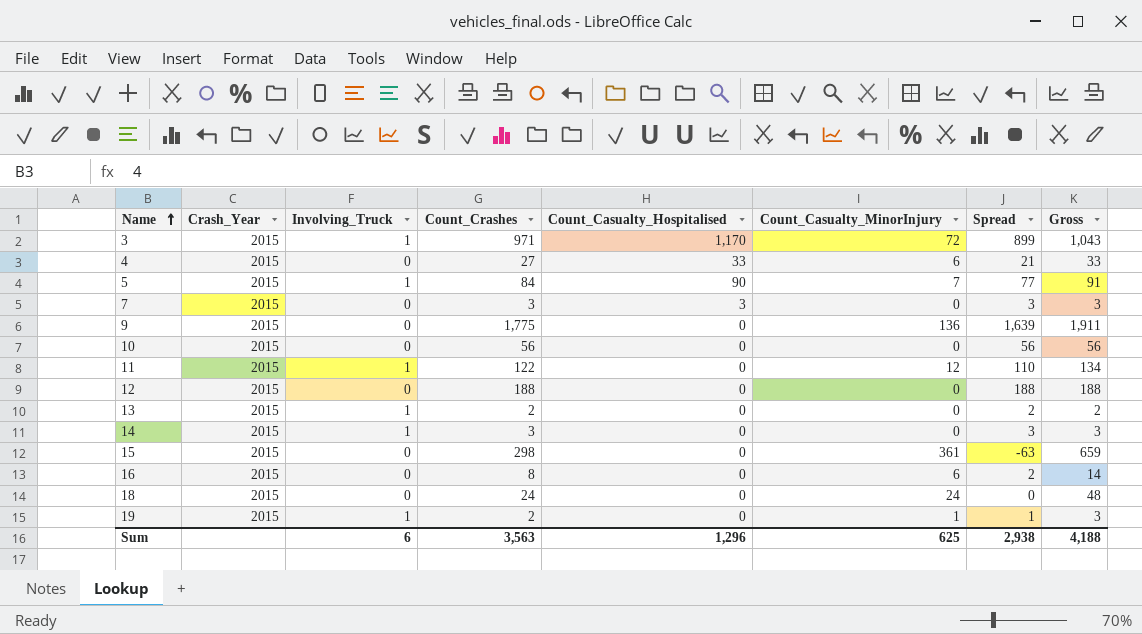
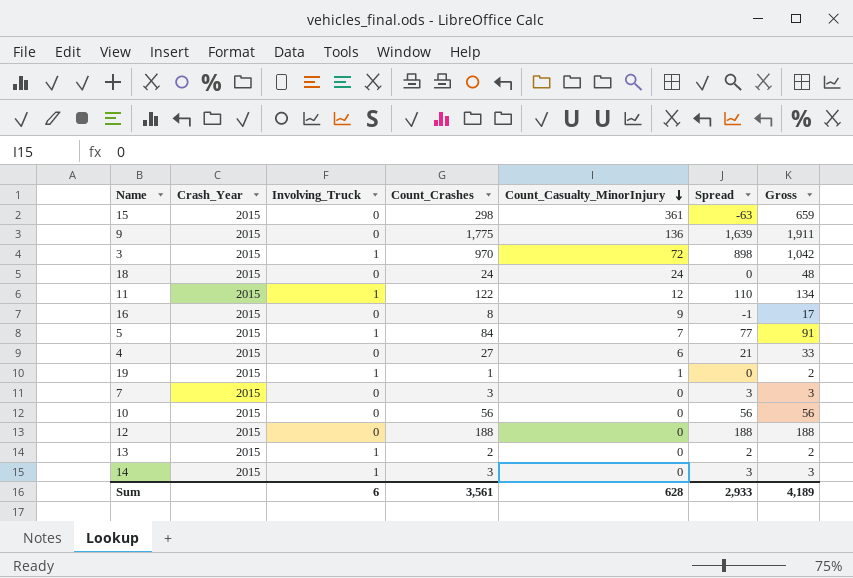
row order: Name ascending -> Count_Casualty_MinorInjury descending
column Count_Casualty_Hospitalised | position: 5 -> none
3 | Count_Crashes: 971 -> 970
3 | Spread: 899 -> 898
3 | Gross: 1,043 -> 1,042
16 | Count_Casualty_MinorInjury: 6 -> 9
16 | Spread: 2 -> -1
16 | Gross: 14 -> 17
19 | Count_Crashes: 2 -> 1
19 | Spread: 1 -> 0
19 | Gross: 3 -> 2
Sum | Count_Crashes: 3,563 -> 3,561
Sum | Count_Casualty_MinorInjury: 625 -> 628
Sum | Spread: 2,938 -> 2,933
Sum | Gross: 4,188 -> 4,189

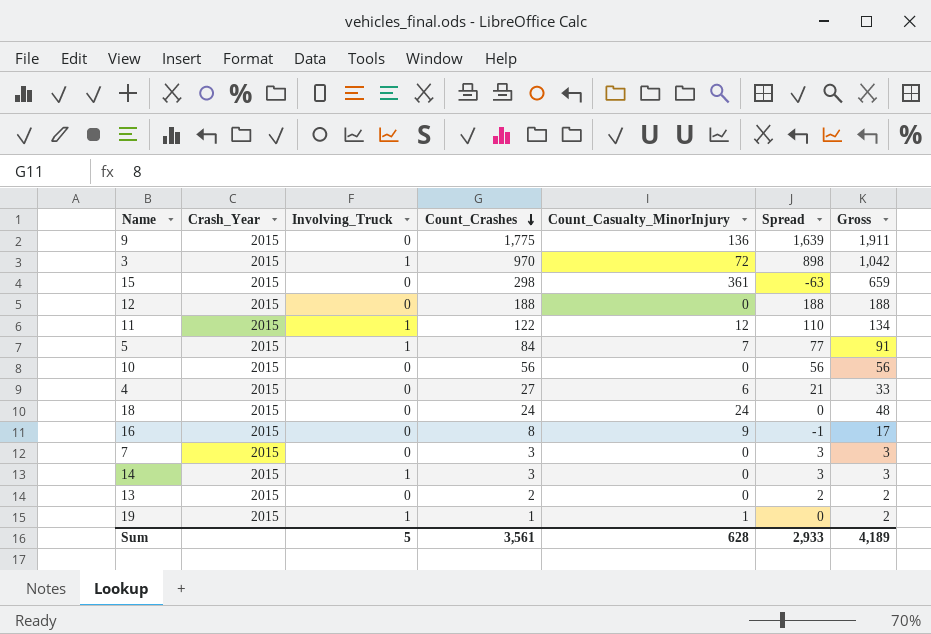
row order: Count_Casualty_MinorInjury descending -> Count_Crashes descending
13 | Involving_Truck: 1 -> 0
Sum | Involving_Truck: 6 -> 5

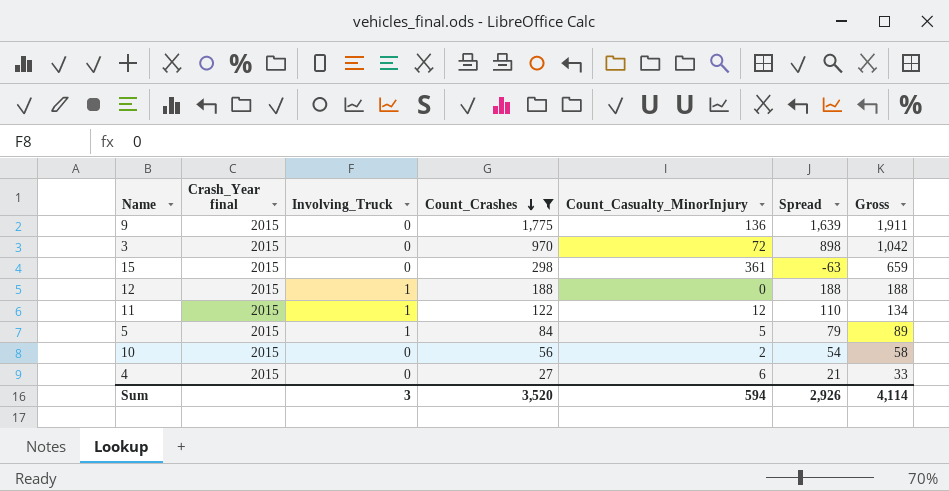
filter: none -> Count_Crashes >= 27
column name: Crash_Year -> Crash_Year final
3 | Involving_Truck: 1 -> 0
12 | Involving_Truck: 0 -> 1
5 | Count_Casualty_MinorInjury: 7 -> 5
5 | Spread: 77 -> 79
5 | Gross: 91 -> 89
10 | Count_Casualty_MinorInjury: 0 -> 2
10 | Spread: 56 -> 54
10 | Gross: 56 -> 58
Sum | Involving_Truck: 5 -> 3
Sum | Count_Crashes: 3,561 -> 3,520
Sum | Count_Casualty_MinorInjury: 628 -> 594
Sum | Spread: 2,933 -> 2,926
Sum | Gross: 4,189 -> 4,114

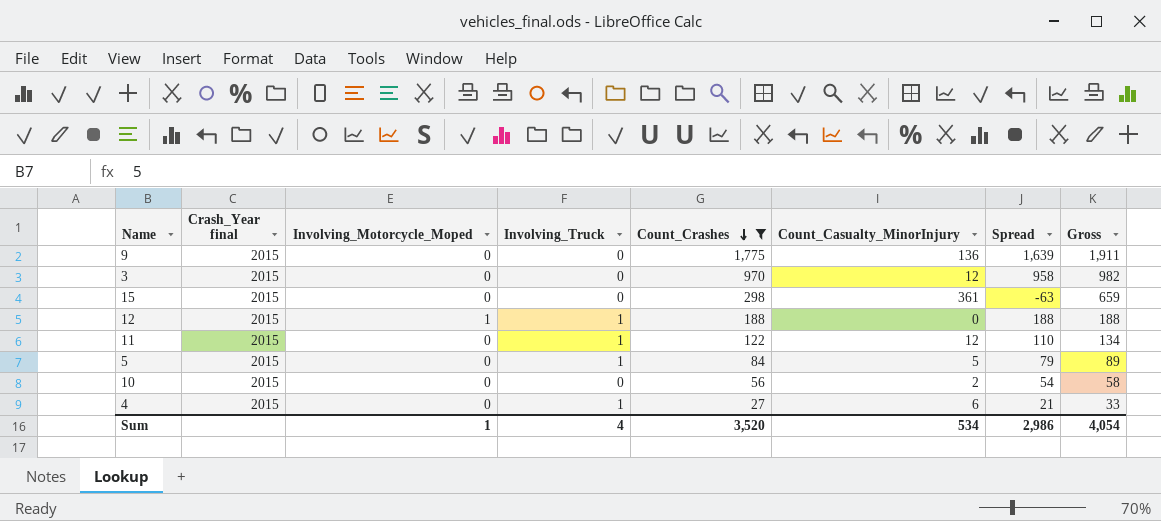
column Involving_Motorcycle_Moped | position: none -> 3
3 | Count_Casualty_MinorInjury: 72 -> 12
3 | Spread: 898 -> 958
3 | Gross: 1,042 -> 982
4 | Involving_Truck: 0 -> 1
Sum | Involving_Truck: 3 -> 4
Sum | Count_Casualty_MinorInjury: 594 -> 534
Sum | Spread: 2,926 -> 2,986
Sum | Gross: 4,114 -> 4,054

